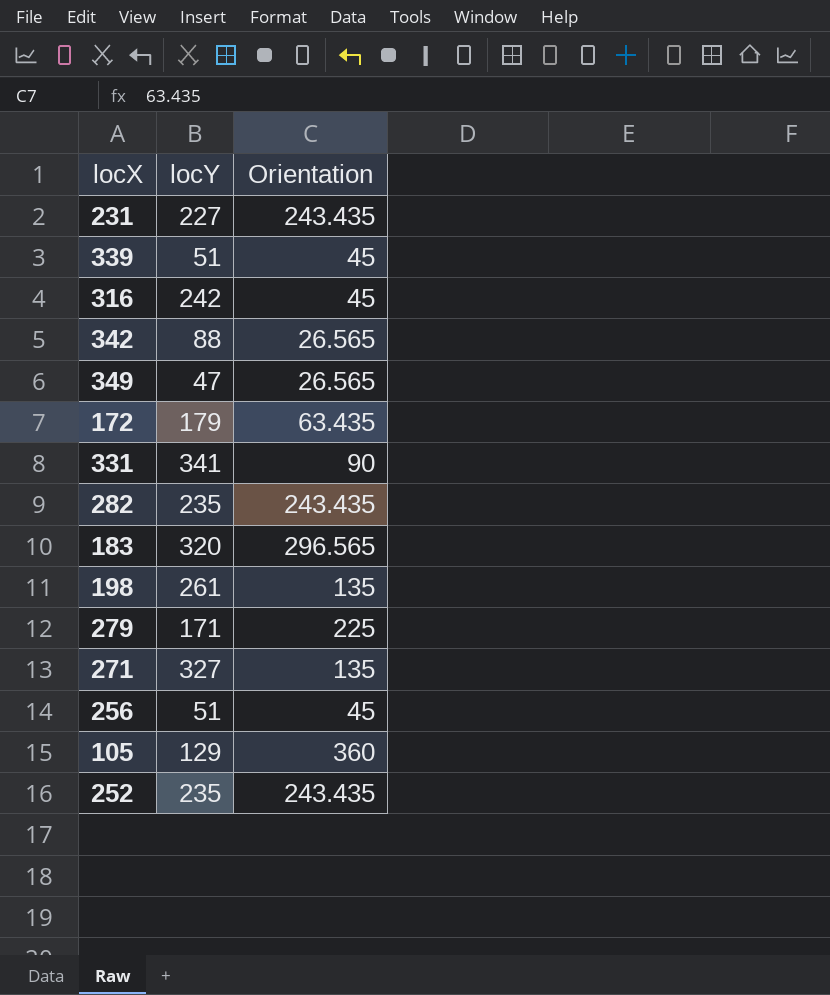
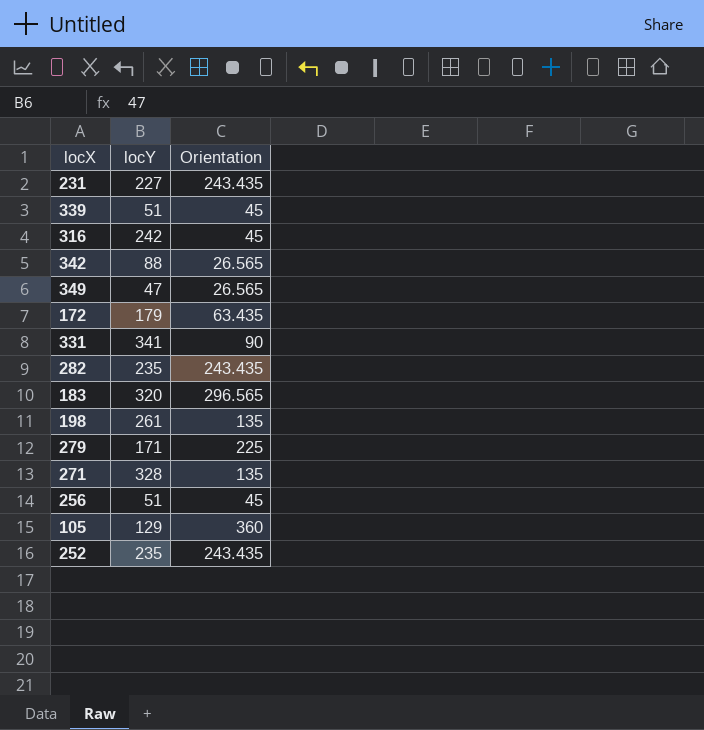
271 | locY: 327 -> 328

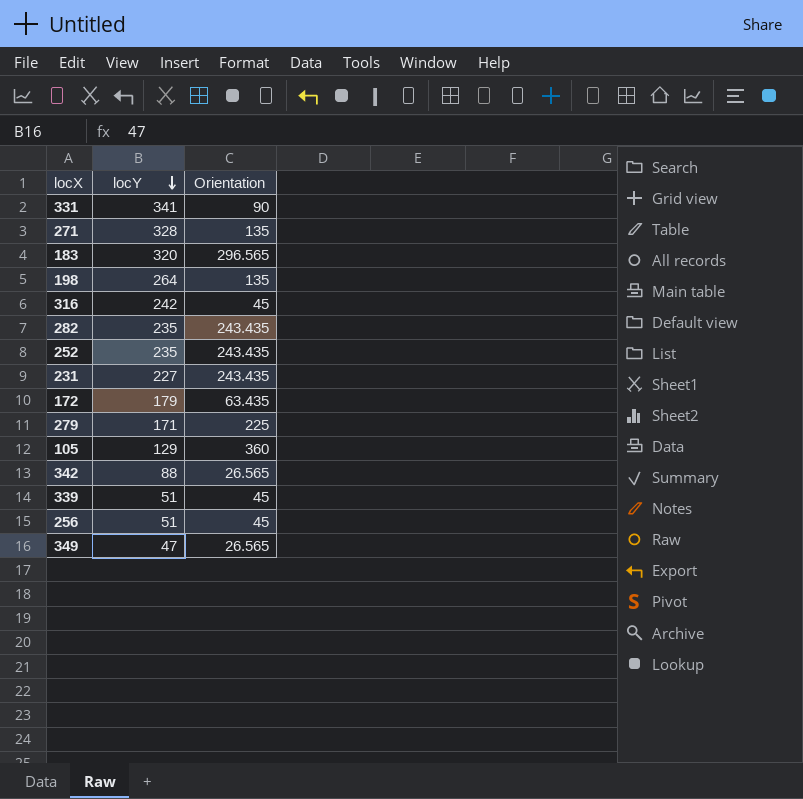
row order: none -> locY descending
198 | locY: 261 -> 264

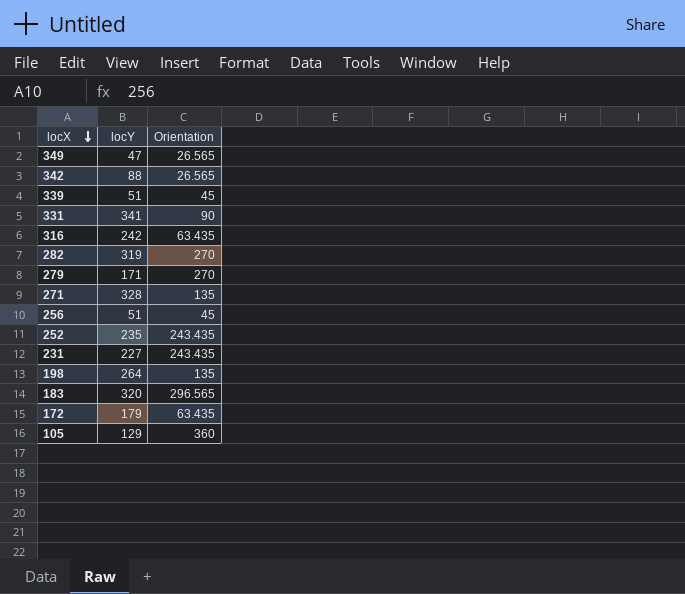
row order: locY descending -> locX descending
316 | Orientation: 45 -> 63.435
282 | locY: 235 -> 319
282 | Orientation: 243.435 -> 270
279 | Orientation: 225 -> 270

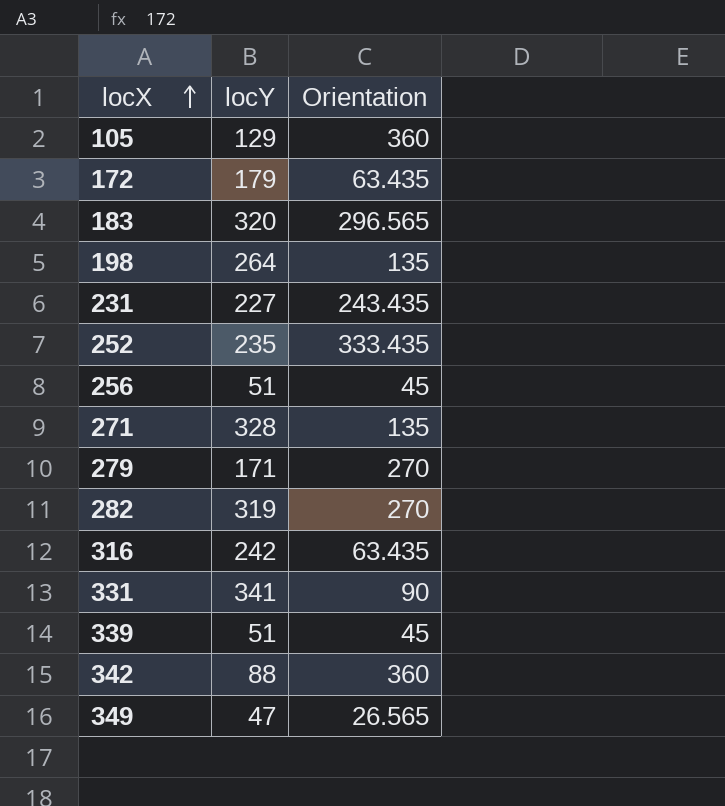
row order: locX descending -> locX ascending
252 | Orientation: 243.435 -> 333.435
342 | Orientation: 26.565 -> 360

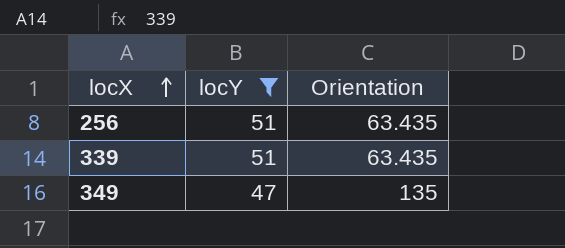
filter: none -> locY <= 51
256 | Orientation: 45 -> 63.435
339 | Orientation: 45 -> 63.435
349 | Orientation: 26.565 -> 135

